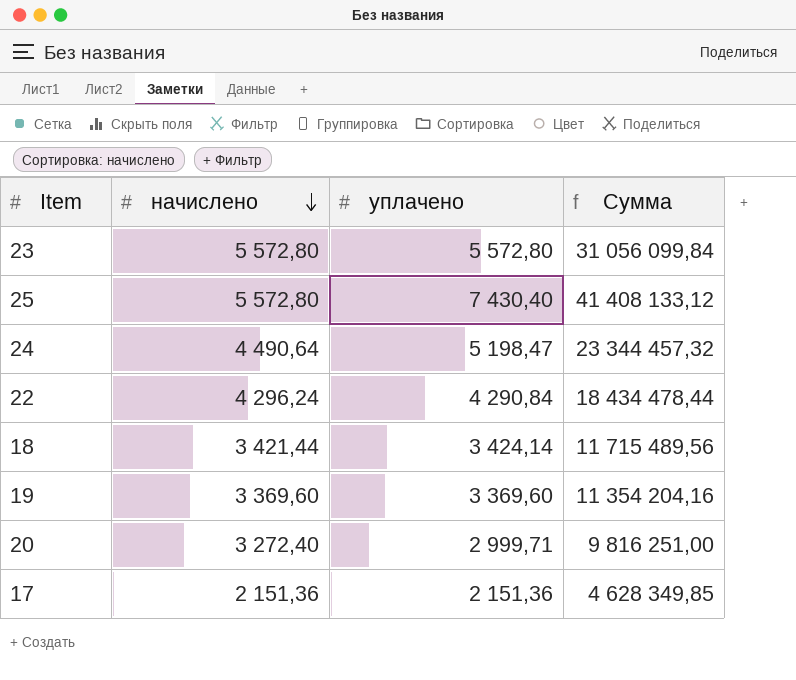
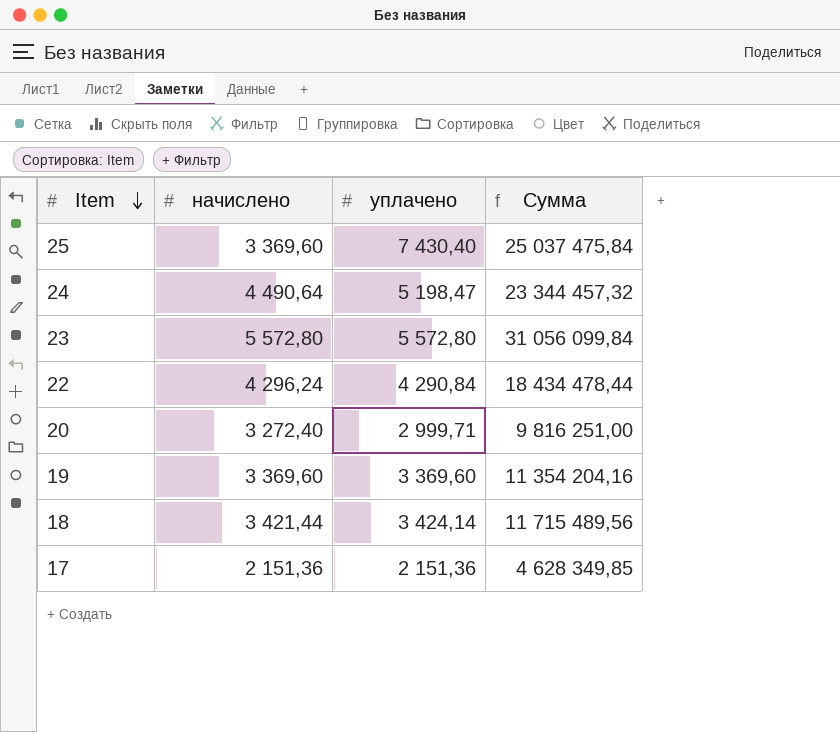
row order: начислено descending -> Item descending
25 | начислено: 5 572,80 -> 3 369,60
25 | Сумма: 41 408 133,12 -> 25 037 475,84

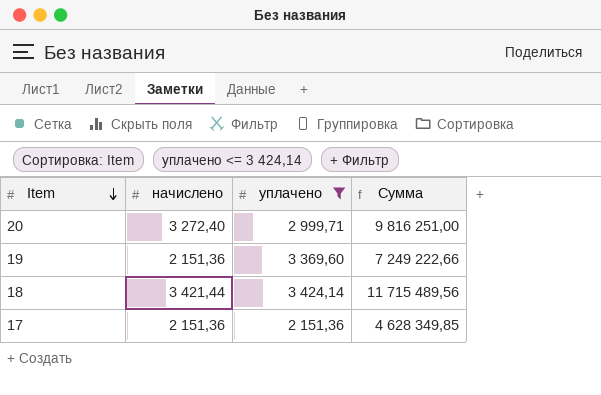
filter: none -> уплачено <= 3 424,14
19 | начислено: 3 369,60 -> 2 151,36
19 | Сумма: 11 354 204,16 -> 7 249 222,66

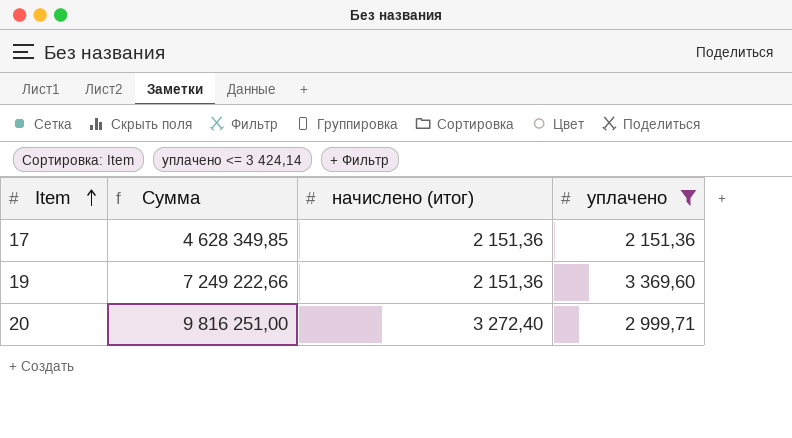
row order: Item descending -> Item ascending
column Сумма | position: 4 -> 2
column name: начислено -> начислено (итог)
row 18: 3 421,44 | 3 424,14 | 11 715 489,56 -> none

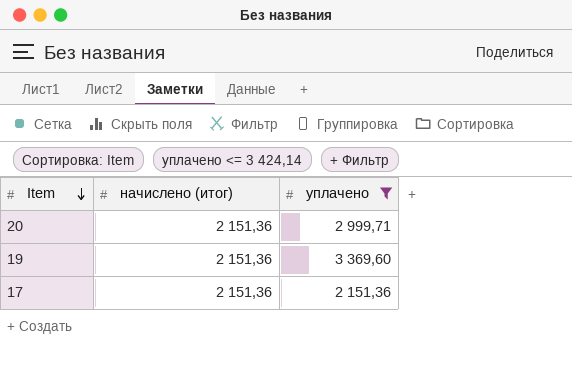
row order: Item ascending -> Item descending
column Сумма | formula: [начислено (итог)] * [уплачено] -> none
20 | начислено (итог): 3 272,40 -> 2 151,36

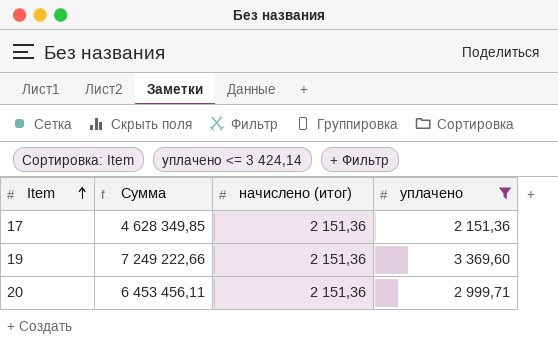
row order: Item descending -> Item ascending
column Сумма | formula: none -> [начислено (итог)] * [уплачено]

